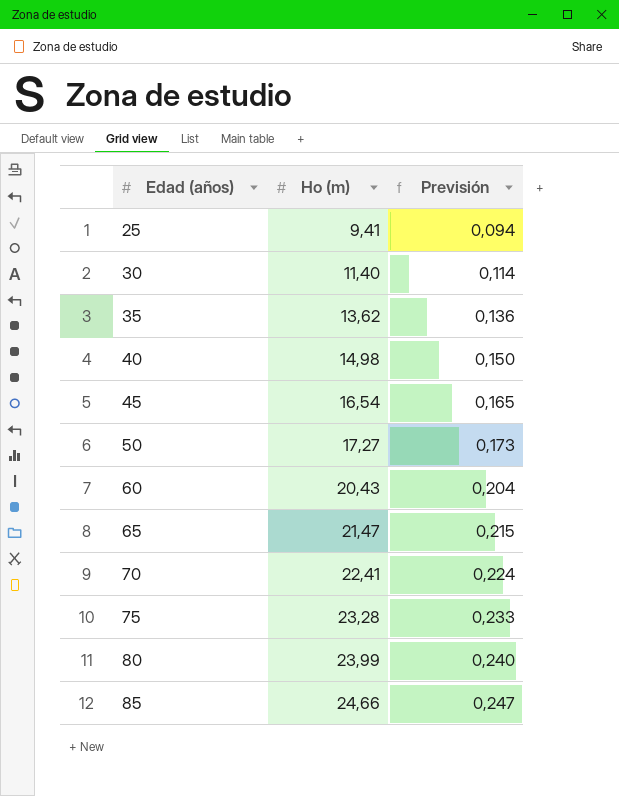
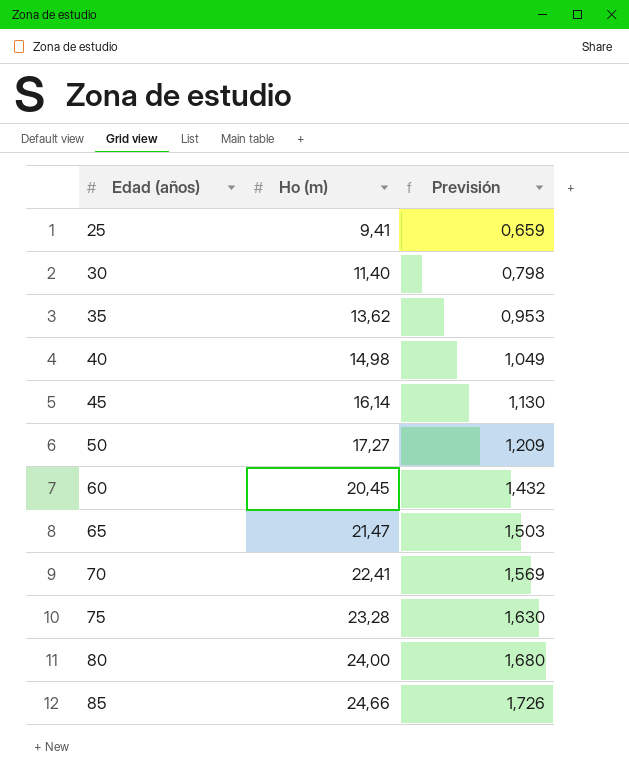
column Previsión | formula: [Ho (m)] * 0,01 -> [Ho (m)] * 0,07
45 | Ho (m): 16,54 -> 16,14
60 | Ho (m): 20,43 -> 20,45
80 | Ho (m): 23,99 -> 24,00

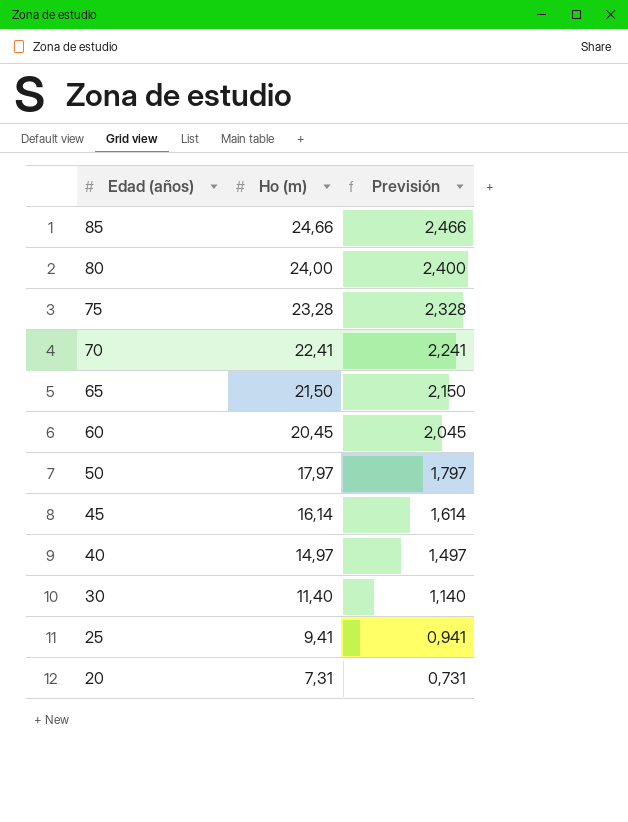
row order: Edad (años) ascending -> Edad (años) descending
column Previsión | formula: [Ho (m)] * 0,07 -> [Ho (m)] * 0,1
row 35: 13,62 | 0,953 -> none
65 | Ho (m): 21,47 -> 21,50
50 | Ho (m): 17,27 -> 17,97
40 | Ho (m): 14,98 -> 14,97
row 20: none -> 7,31 | 0,731

